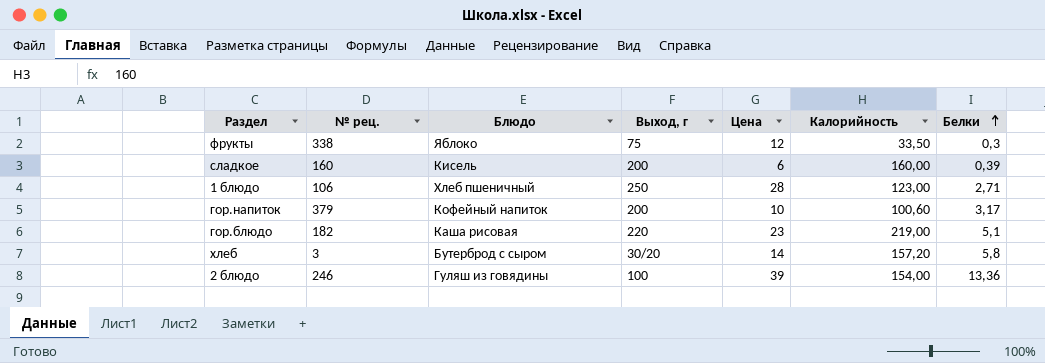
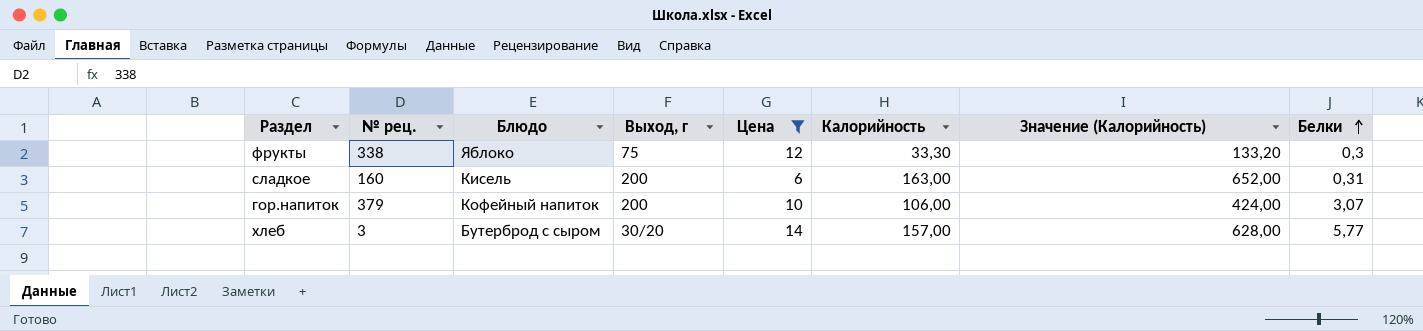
filter: none -> Цена <= 14
column Значение (Калорийность) | formula: none -> [Калорийность] * 4
фрукты | Калорийность: 33,50 -> 33,30
сладкое | Калорийность: 160,00 -> 163,00
сладкое | Белки: 0,39 -> 0,31
гор.напиток | Калорийность: 100,60 -> 106,00
гор.напиток | Белки: 3,17 -> 3,07
хлеб | Калорийность: 157,20 -> 157,00
хлеб | Белки: 5,8 -> 5,77

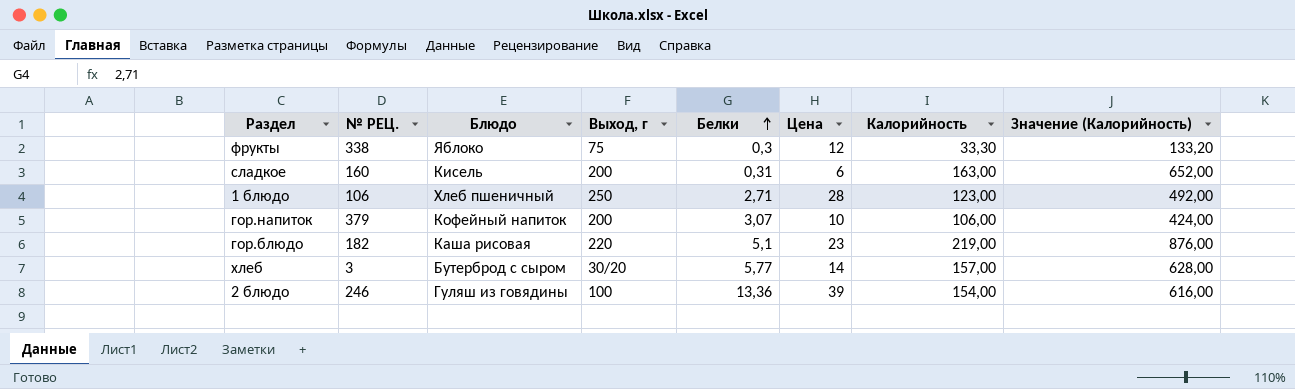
filter: Цена <= 14 -> none
column name: № рец. -> № РЕЦ.
column Белки | position: 8 -> 5

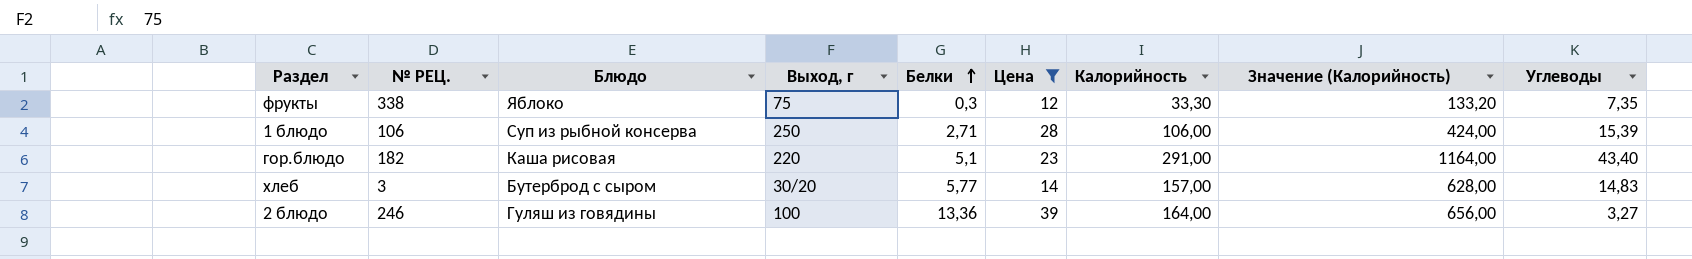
filter: none -> Цена >= 12
column Углеводы | position: none -> 9
1 блюдо | Блюдо: Хлеб пшеничный -> Суп из рыбной консерва
1 блюдо | Калорийность: 123,00 -> 106,00
1 блюдо | Значение (Калорийность): 492,00 -> 424,00
гор.блюдо | Калорийность: 219,00 -> 291,00
гор.блюдо | Значение (Калорийность): 876,00 -> 1164,00
2 блюдо | Калорийность: 154,00 -> 164,00
2 блюдо | Значение (Калорийность): 616,00 -> 656,00

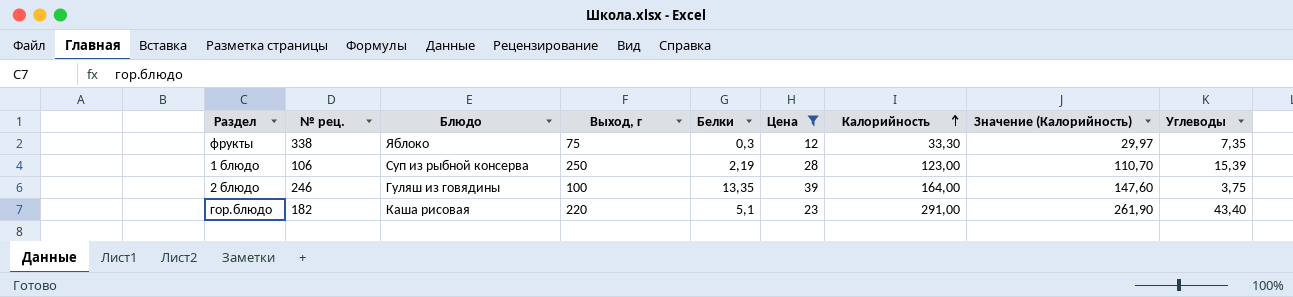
row order: Белки ascending -> Калорийность ascending
column name: № РЕЦ. -> № рец.
column Значение (Калорийность) | formula: [Калорийность] * 4 -> [Калорийность] * 0,9
row хлеб: 3 | Бутерброд с сыром | 30/20 | 5,77 | 14 | 157,00 | 628,00 | 14,83 -> none
1 блюдо | Белки: 2,71 -> 2,19
1 блюдо | Калорийность: 106,00 -> 123,00
2 блюдо | Белки: 13,36 -> 13,35
2 блюдо | Углеводы: 3,27 -> 3,75

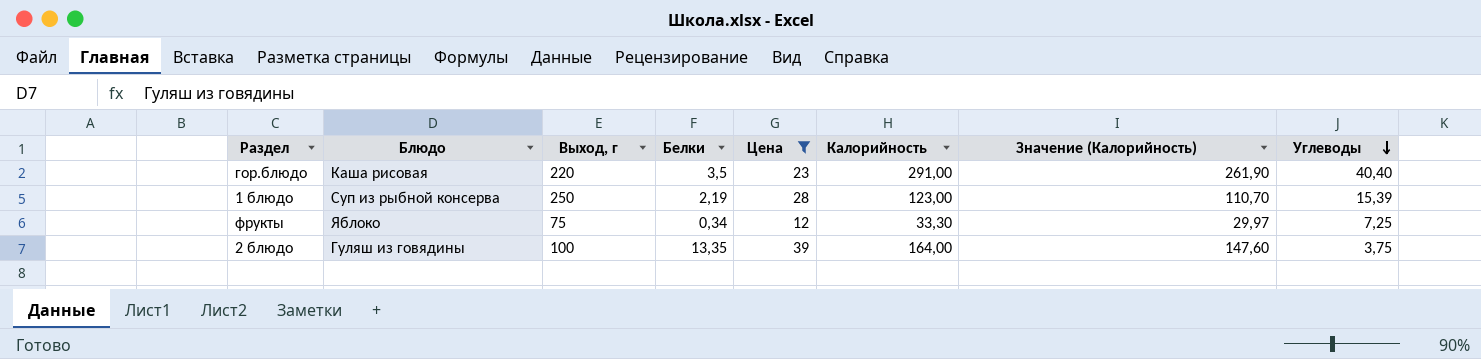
row order: Калорийность ascending -> Углеводы descending
column № рец. | position: 2 -> none
гор.блюдо | Белки: 5,1 -> 3,5
гор.блюдо | Углеводы: 43,40 -> 40,40
фрукты | Белки: 0,3 -> 0,34
фрукты | Углеводы: 7,35 -> 7,25

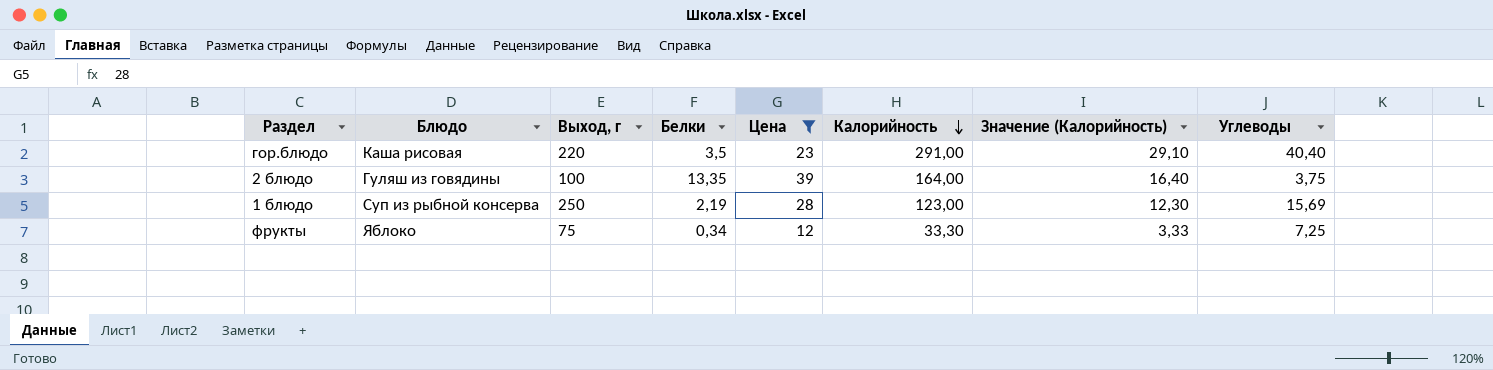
row order: Углеводы descending -> Калорийность descending
column Значение (Калорийность) | formula: [Калорийность] * 0,9 -> [Калорийность] * 0,1
1 блюдо | Углеводы: 15,39 -> 15,69

